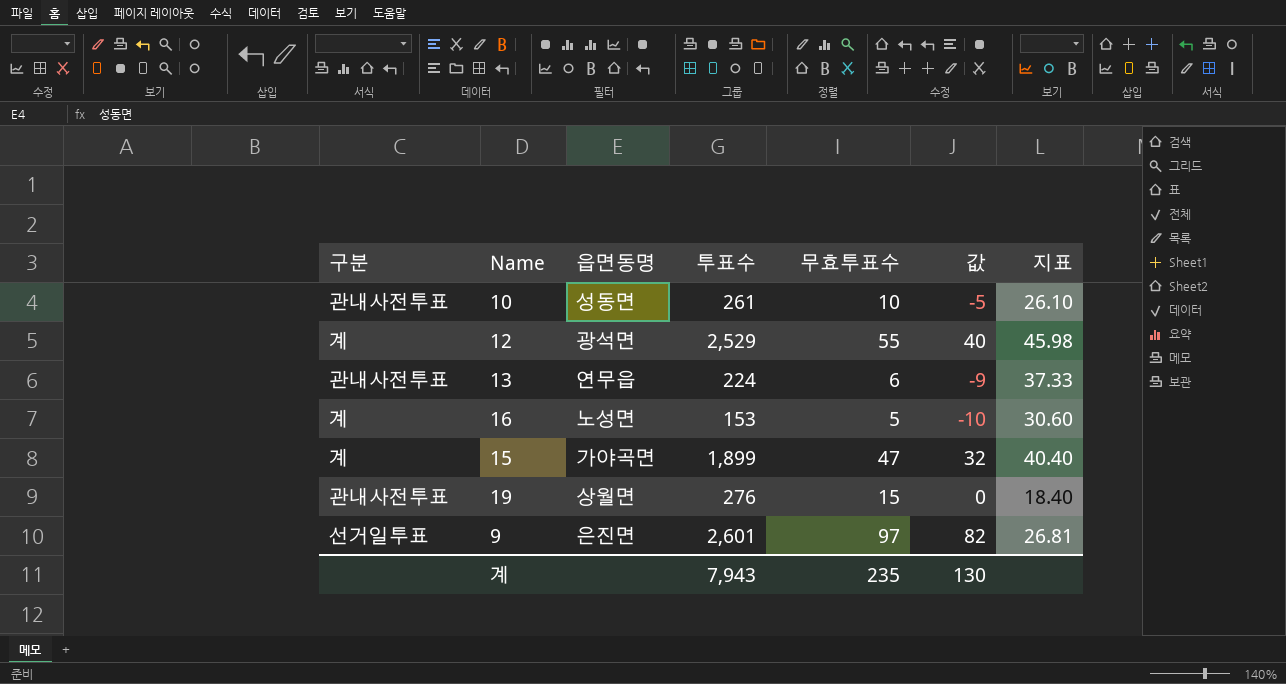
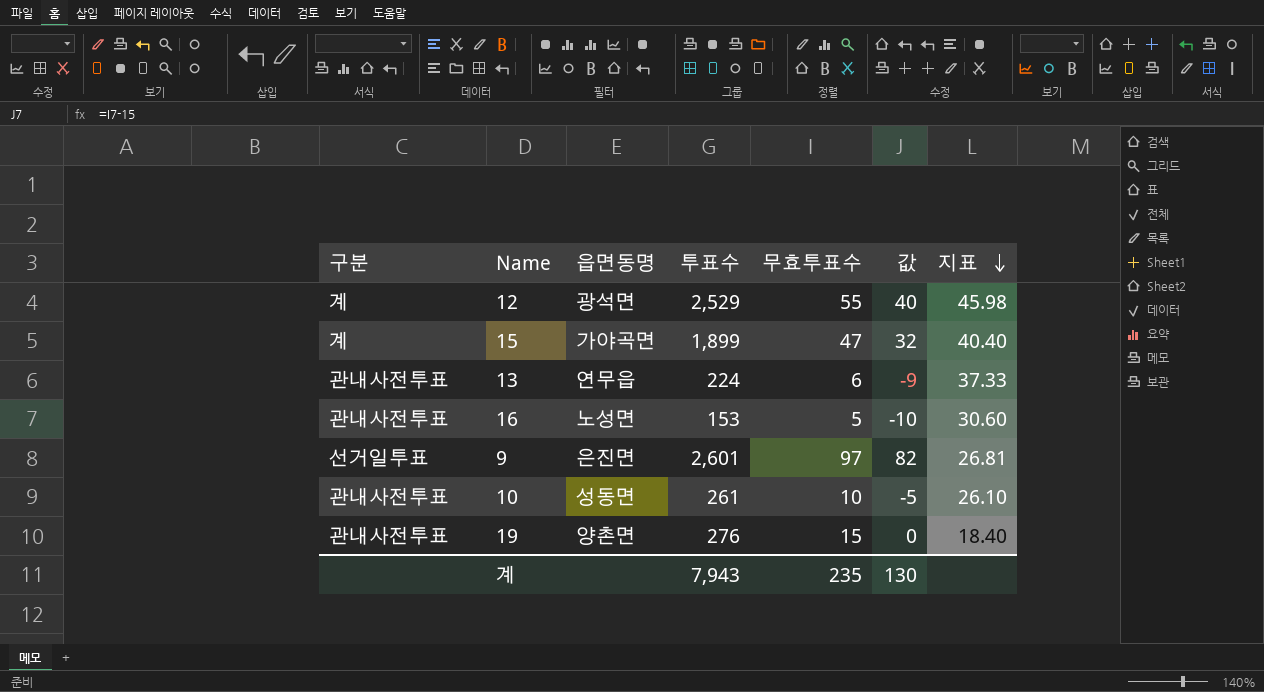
row order: none -> 지표 descending
16 | 구분: 계 -> 관내사전투표
19 | 읍면동명: 상월면 -> 양촌면

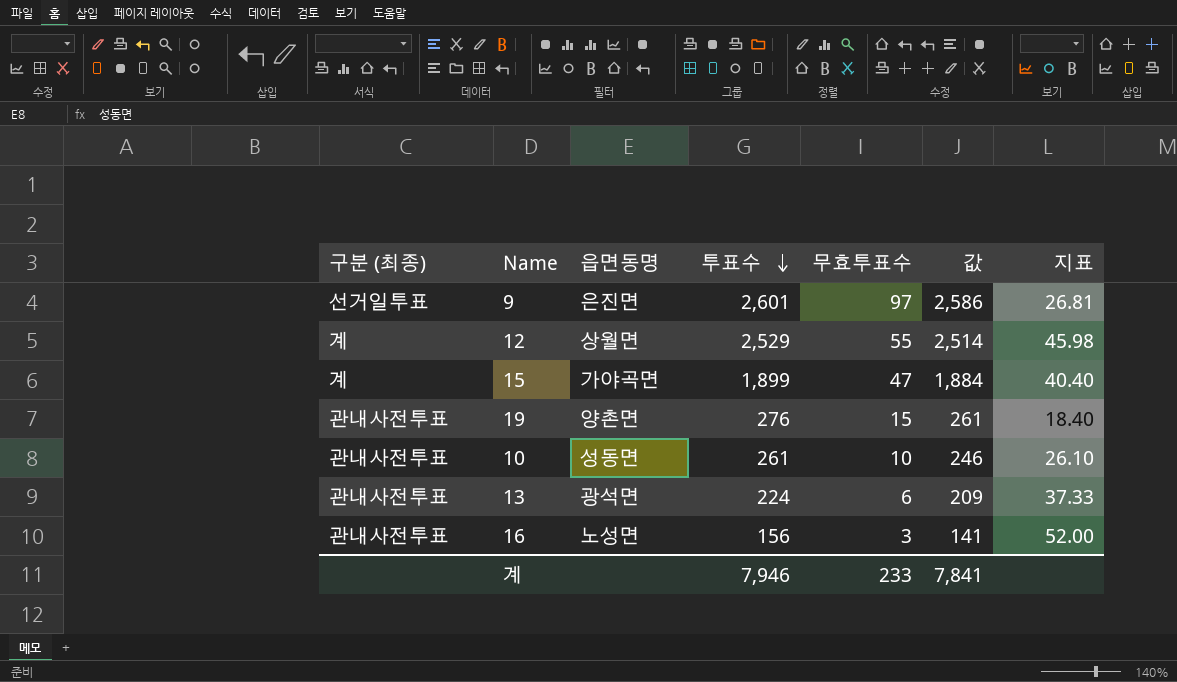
row order: 지표 descending -> 투표수 descending
column name: 구분 -> 구분 (최종)
column 값 | formula: [무효투표수] - 15 -> [투표수] - 15
12 | 읍면동명: 광석면 -> 상월면
13 | 읍면동명: 연무읍 -> 광석면
16 | 투표수: 153 -> 156
16 | 무효투표수: 5 -> 3
16 | 지표: 30.60 -> 52.00
계 | 투표수: 7,943 -> 7,946
계 | 무효투표수: 235 -> 233
계 | 값: 130 -> 7,841

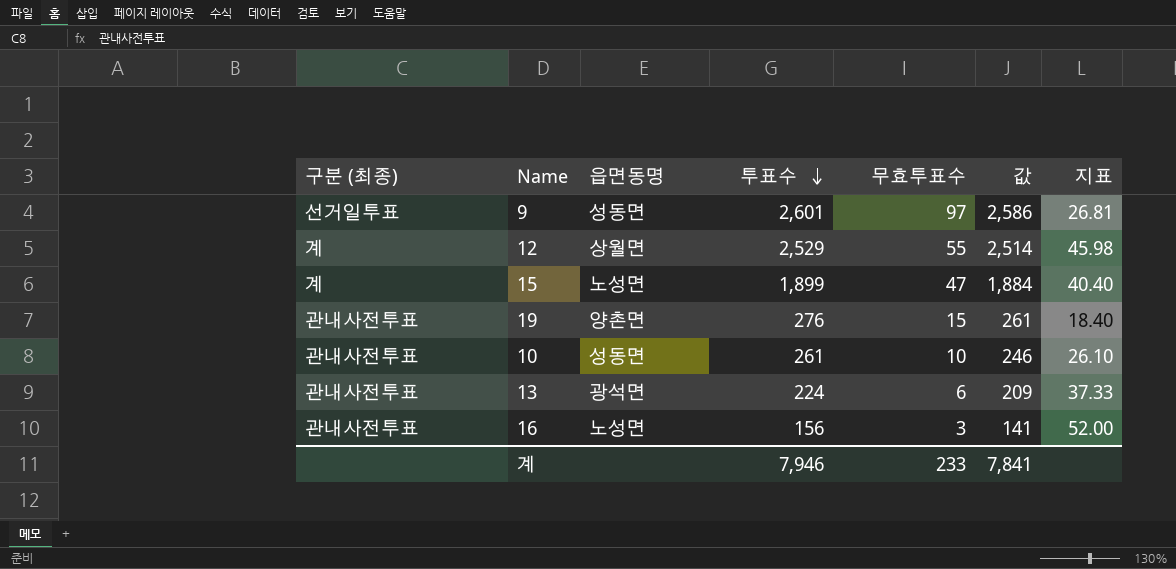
9 | 읍면동명: 은진면 -> 성동면
15 | 읍면동명: 가야곡면 -> 노성면

